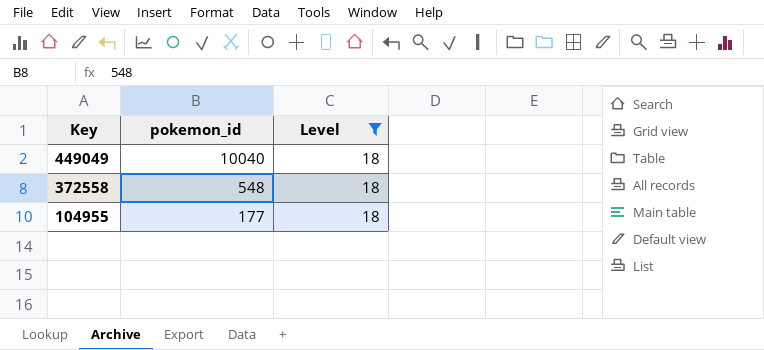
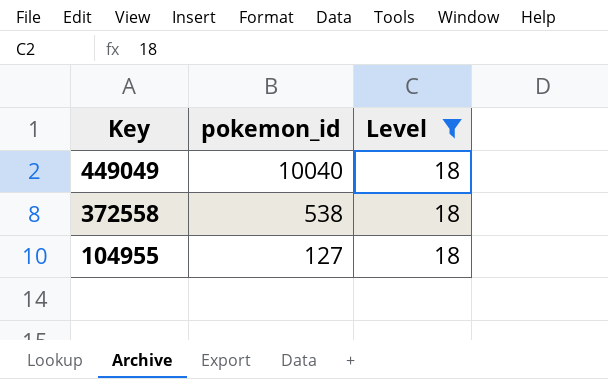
372558 | pokemon_id: 548 -> 538
104955 | pokemon_id: 177 -> 127

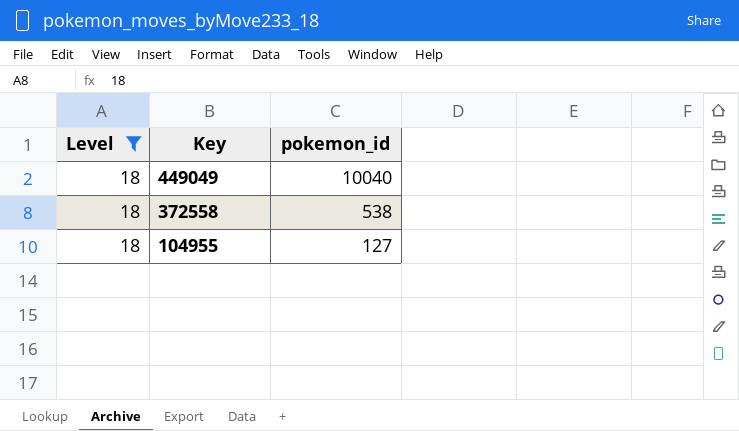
column Level | position: 3 -> 1

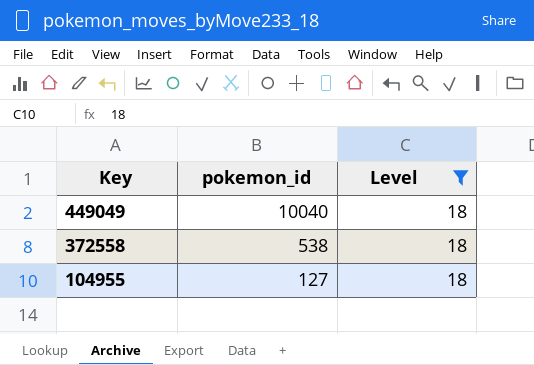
column Level | position: 1 -> 3

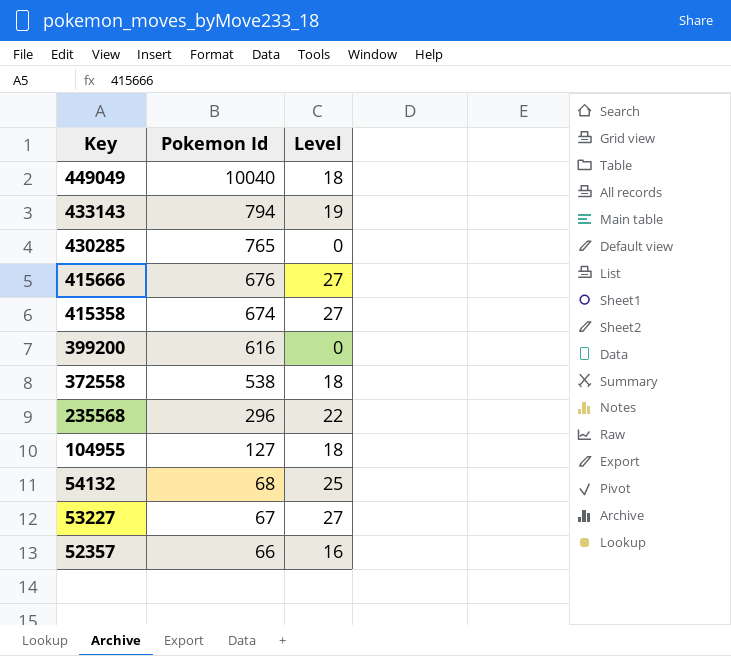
filter: Level = 18 -> none
column name: pokemon_id -> Pokemon Id

